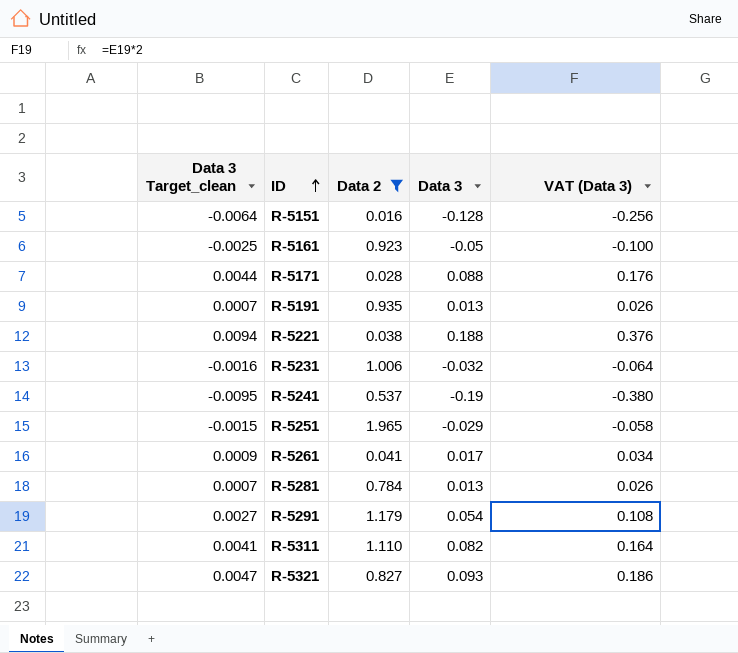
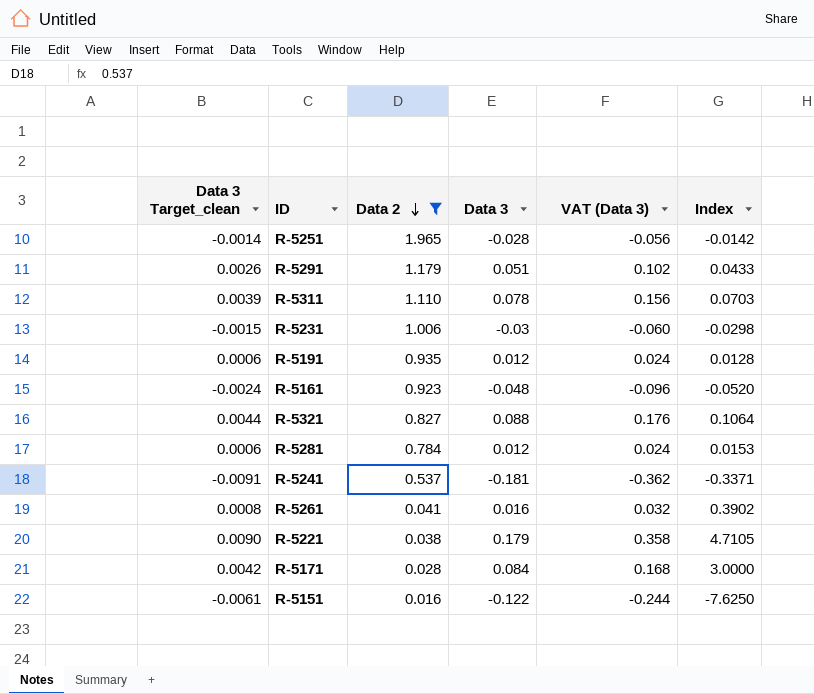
row order: ID ascending -> Data 2 descending
column Index | formula: none -> [Data 3] / [Data 2]
R-5251 | Data 3 Target_clean: -0.0015 -> -0.0014
R-5251 | Data 3: -0.029 -> -0.028
R-5251 | VAT (Data 3): -0.058 -> -0.056
R-5291 | Data 3 Target_clean: 0.0027 -> 0.0026
R-5291 | Data 3: 0.054 -> 0.051
R-5291 | VAT (Data 3): 0.108 -> 0.102
R-5311 | Data 3 Target_clean: 0.0041 -> 0.0039
R-5311 | Data 3: 0.082 -> 0.078
R-5311 | VAT (Data 3): 0.164 -> 0.156
R-5231 | Data 3 Target_clean: -0.0016 -> -0.0015
R-5231 | Data 3: -0.032 -> -0.03
R-5231 | VAT (Data 3): -0.064 -> -0.060
R-5191 | Data 3 Target_clean: 0.0007 -> 0.0006
R-5191 | Data 3: 0.013 -> 0.012
R-5191 | VAT (Data 3): 0.026 -> 0.024
R-5161 | Data 3 Target_clean: -0.0025 -> -0.0024
R-5161 | Data 3: -0.05 -> -0.048
R-5161 | VAT (Data 3): -0.100 -> -0.096
R-5321 | Data 3 Target_clean: 0.0047 -> 0.0044
R-5321 | Data 3: 0.093 -> 0.088
R-5321 | VAT (Data 3): 0.186 -> 0.176
R-5281 | Data 3 Target_clean: 0.0007 -> 0.0006
R-5281 | Data 3: 0.013 -> 0.012
R-5281 | VAT (Data 3): 0.026 -> 0.024
R-5241 | Data 3 Target_clean: -0.0095 -> -0.0091
R-5241 | Data 3: -0.19 -> -0.181
R-5241 | VAT (Data 3): -0.380 -> -0.362
R-5261 | Data 3 Target_clean: 0.0009 -> 0.0008
R-5261 | Data 3: 0.017 -> 0.016
R-5261 | VAT (Data 3): 0.034 -> 0.032
R-5221 | Data 3 Target_clean: 0.0094 -> 0.0090
R-5221 | Data 3: 0.188 -> 0.179
R-5221 | VAT (Data 3): 0.376 -> 0.358
R-5171 | Data 3 Target_clean: 0.0044 -> 0.0042
R-5171 | Data 3: 0.088 -> 0.084
R-5171 | VAT (Data 3): 0.176 -> 0.168
R-5151 | Data 3 Target_clean: -0.0064 -> -0.0061
R-5151 | Data 3: -0.128 -> -0.122
R-5151 | VAT (Data 3): -0.256 -> -0.244

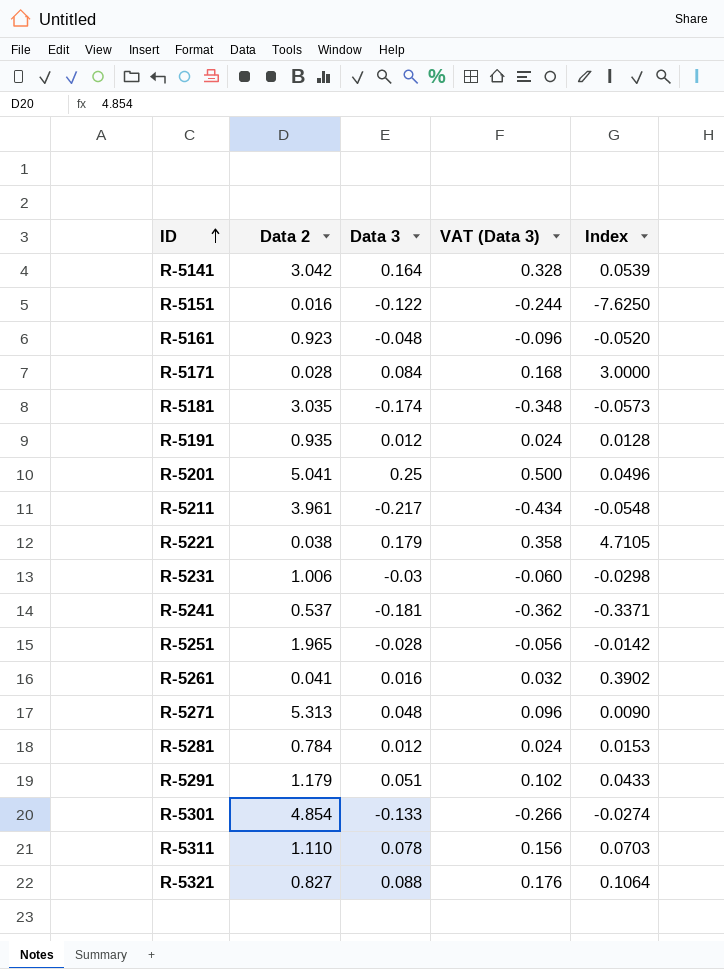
filter: Data 2 <= 1.965 -> none
row order: Data 2 descending -> ID ascending
column Data 3 Target_clean | formula: [Data 3] * 0.05 -> none

